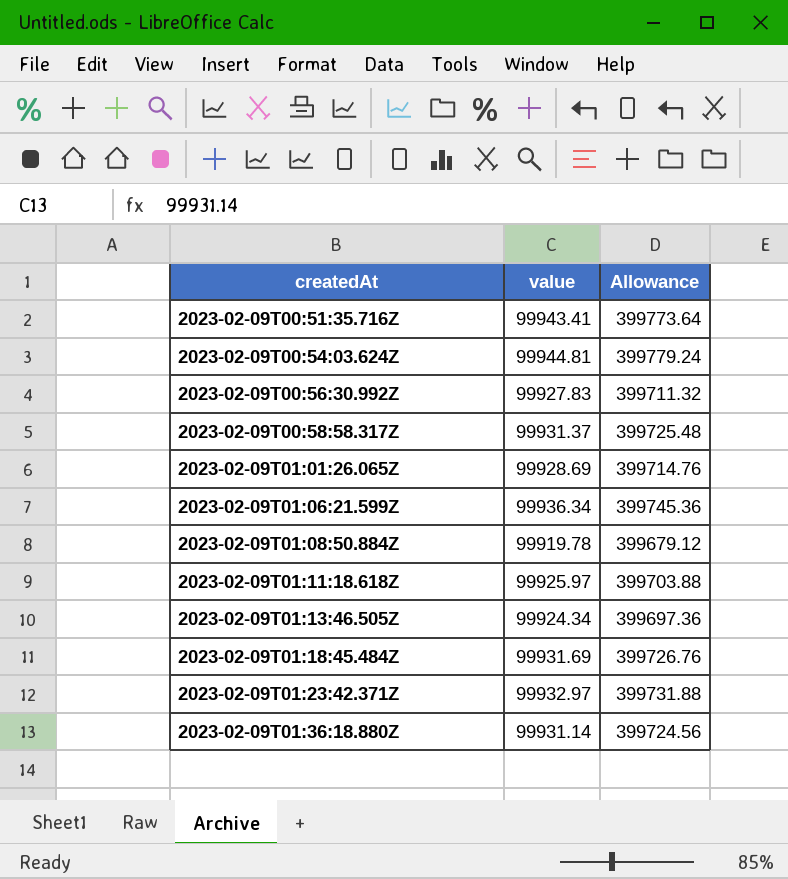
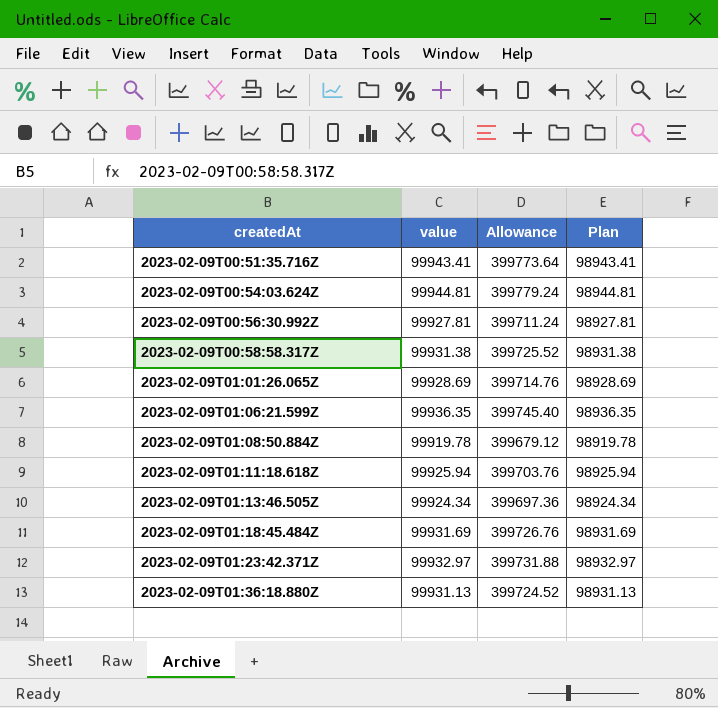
column Plan | formula: none -> [value] - 1000
2023-02-09T00:56:30.992Z | value: 99927.83 -> 99927.81
2023-02-09T00:56:30.992Z | Allowance: 399711.32 -> 399711.24
2023-02-09T00:58:58.317Z | value: 99931.37 -> 99931.38
2023-02-09T00:58:58.317Z | Allowance: 399725.48 -> 399725.52
2023-02-09T01:06:21.599Z | value: 99936.34 -> 99936.35
2023-02-09T01:06:21.599Z | Allowance: 399745.36 -> 399745.40
2023-02-09T01:11:18.618Z | value: 99925.97 -> 99925.94
2023-02-09T01:11:18.618Z | Allowance: 399703.88 -> 399703.76
2023-02-09T01:36:18.880Z | value: 99931.14 -> 99931.13
2023-02-09T01:36:18.880Z | Allowance: 399724.56 -> 399724.52

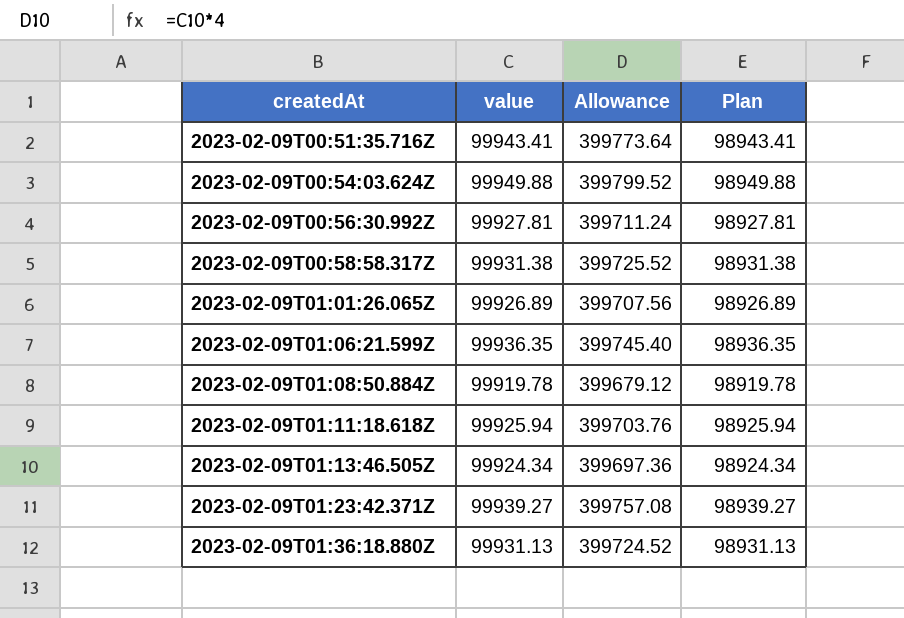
row 2023-02-09T01:18:45.484Z: 99931.69 | 399726.76 | 98931.69 -> none
2023-02-09T00:54:03.624Z | value: 99944.81 -> 99949.88
2023-02-09T00:54:03.624Z | Allowance: 399779.24 -> 399799.52
2023-02-09T00:54:03.624Z | Plan: 98944.81 -> 98949.88
2023-02-09T01:01:26.065Z | value: 99928.69 -> 99926.89
2023-02-09T01:01:26.065Z | Allowance: 399714.76 -> 399707.56
2023-02-09T01:01:26.065Z | Plan: 98928.69 -> 98926.89
2023-02-09T01:23:42.371Z | value: 99932.97 -> 99939.27
2023-02-09T01:23:42.371Z | Allowance: 399731.88 -> 399757.08
2023-02-09T01:23:42.371Z | Plan: 98932.97 -> 98939.27

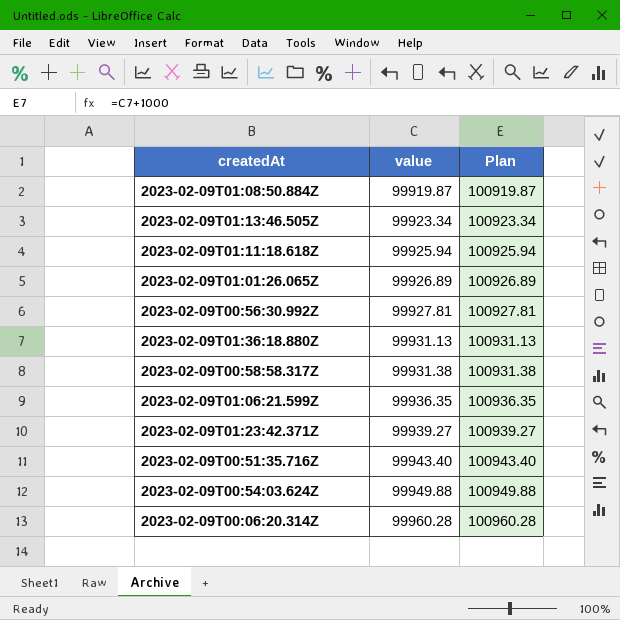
row order: createdAt ascending -> value ascending
column Allowance | formula: [value] * 4 -> none
column Plan | formula: [value] - 1000 -> [value] + 1000
2023-02-09T01:08:50.884Z | value: 99919.78 -> 99919.87
2023-02-09T01:13:46.505Z | value: 99924.34 -> 99923.34
2023-02-09T00:51:35.716Z | value: 99943.41 -> 99943.40
row 2023-02-09T00:06:20.314Z: none -> 99960.28 | 100960.28

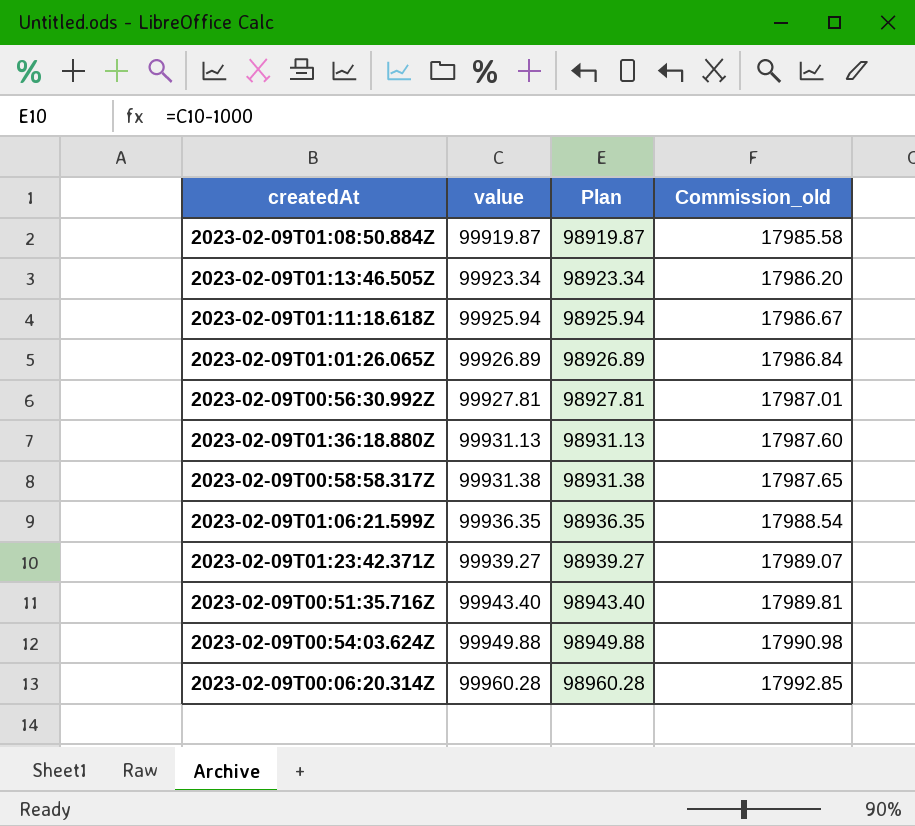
column Plan | formula: [value] + 1000 -> [value] - 1000
column Commission_old | formula: none -> [value] * 0.18

